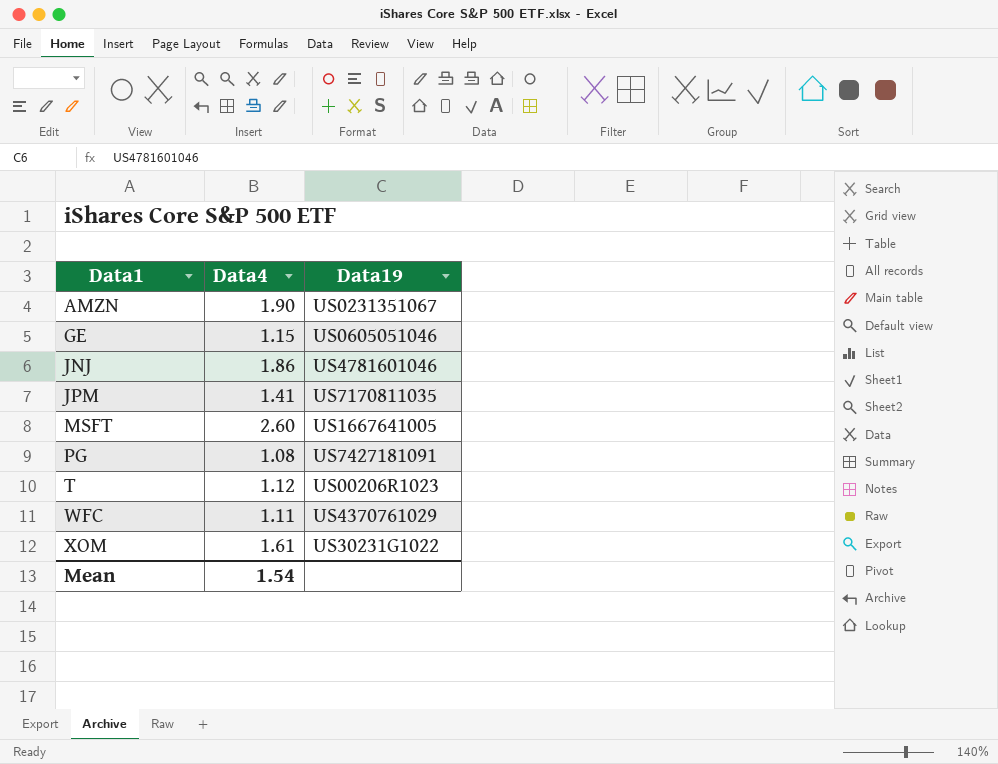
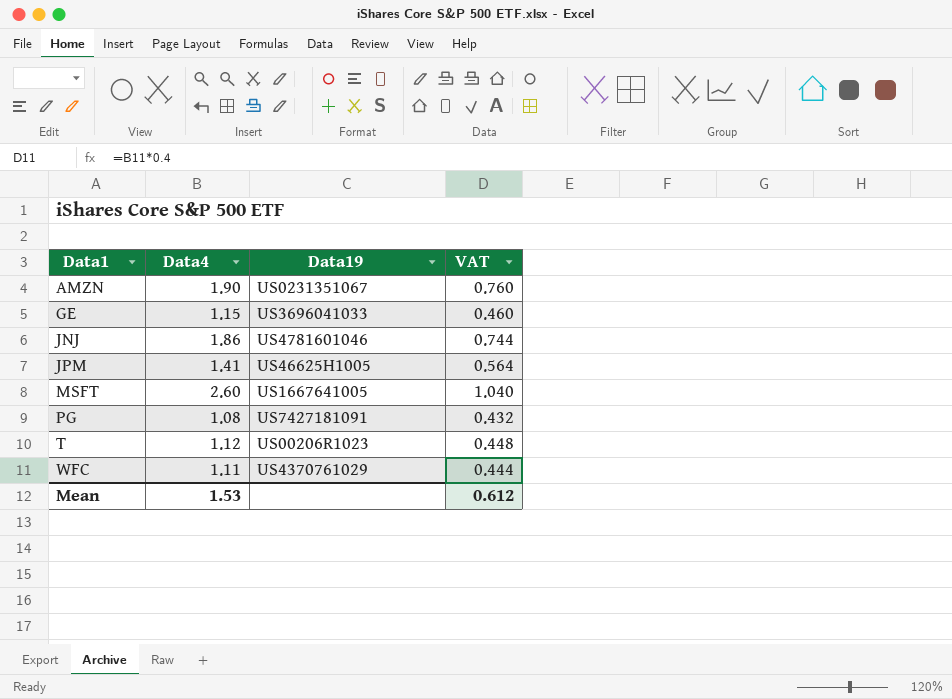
column VAT | formula: none -> [Data4] * 0.4
row XOM: 1.61 | US30231G1022 -> none
GE | Data19: US0605051046 -> US3696041033
JPM | Data19: US7170811035 -> US46625H1005
Mean | Data4: 1.54 -> 1.53

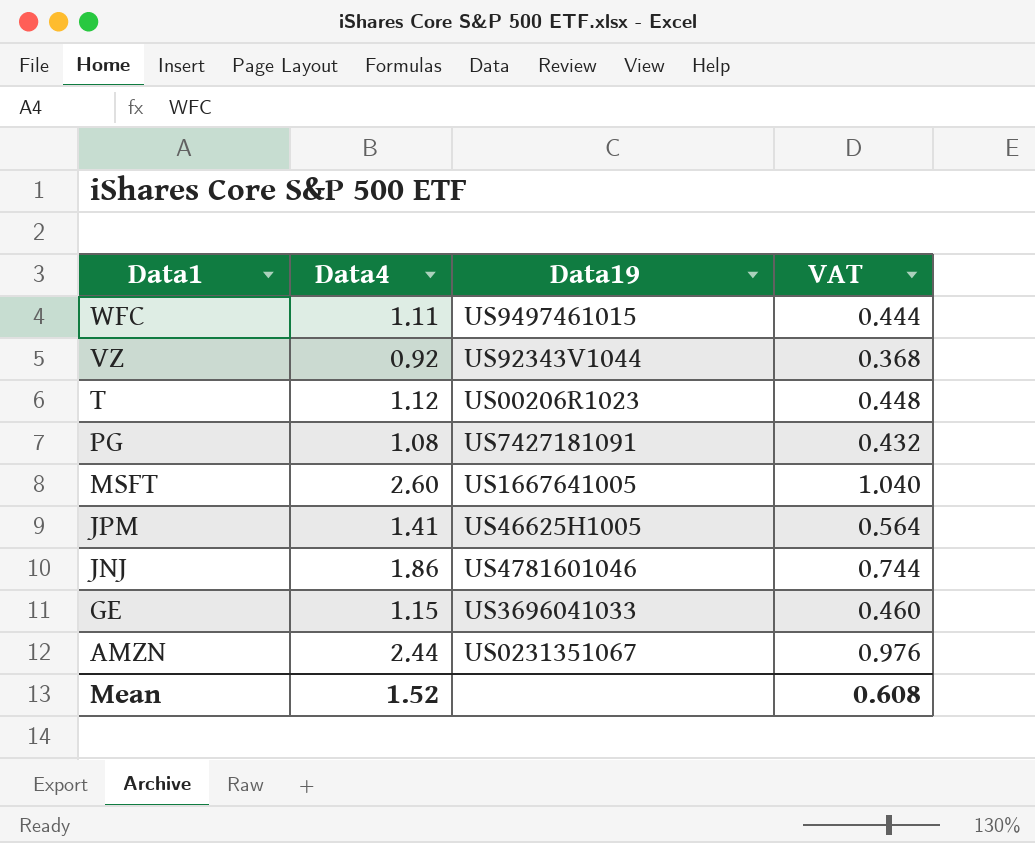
row order: Data1 ascending -> Data1 descending
WFC | Data19: US4370761029 -> US9497461015
row VZ: none -> 0.92 | US92343V1044 | 0.368
AMZN | Data4: 1.90 -> 2.44
AMZN | VAT: 0.760 -> 0.976
Mean | Data4: 1.53 -> 1.52
Mean | VAT: 0.612 -> 0.608

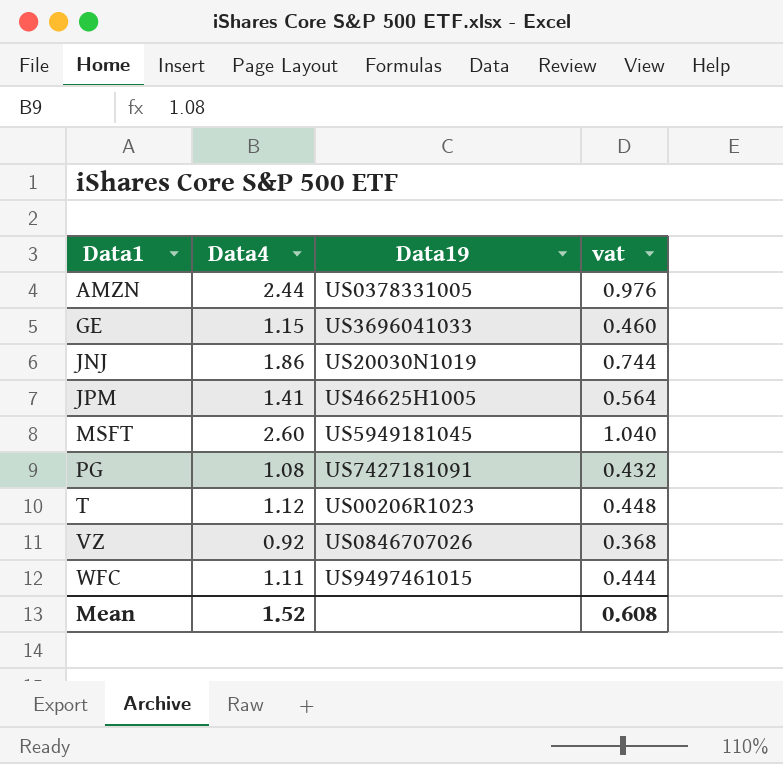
row order: Data1 descending -> Data1 ascending
column name: VAT -> vat
AMZN | Data19: US0231351067 -> US0378331005
JNJ | Data19: US4781601046 -> US20030N1019
MSFT | Data19: US1667641005 -> US5949181045
VZ | Data19: US92343V1044 -> US0846707026

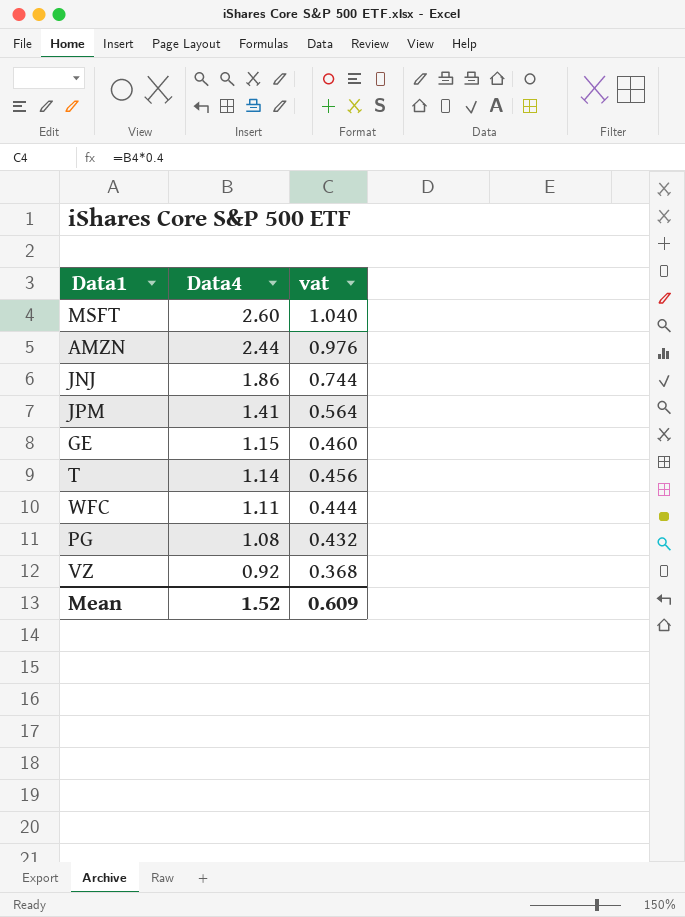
row order: Data1 ascending -> Data4 descending
column Data19 | position: 3 -> none
T | Data4: 1.12 -> 1.14
T | vat: 0.448 -> 0.456
Mean | vat: 0.608 -> 0.609

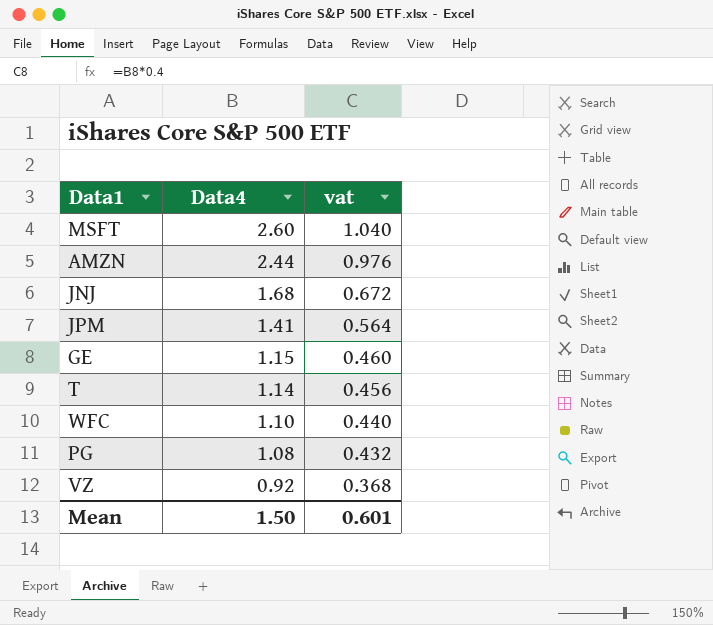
JNJ | Data4: 1.86 -> 1.68
JNJ | vat: 0.744 -> 0.672
WFC | Data4: 1.11 -> 1.10
WFC | vat: 0.444 -> 0.440
Mean | Data4: 1.52 -> 1.50
Mean | vat: 0.609 -> 0.601

